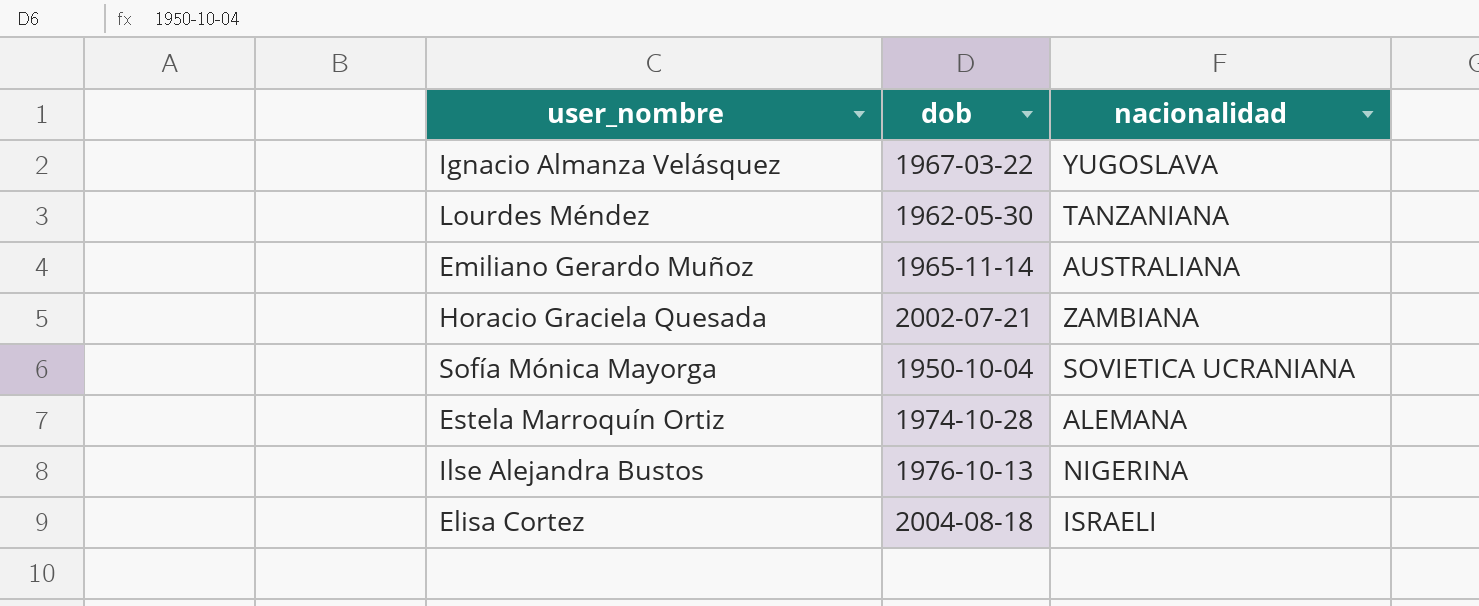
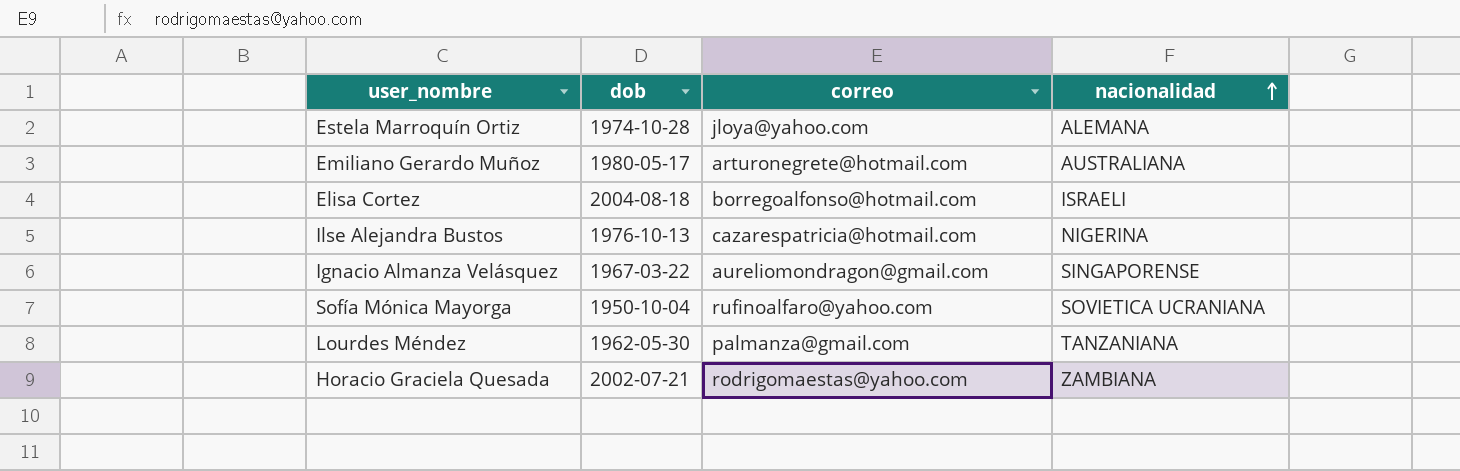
row order: none -> nacionalidad ascending
column correo | position: none -> 3
Emiliano Gerardo Muñoz | dob: 1965-11-14 -> 1980-05-17
Ignacio Almanza Velásquez | nacionalidad: YUGOSLAVA -> SINGAPORENSE

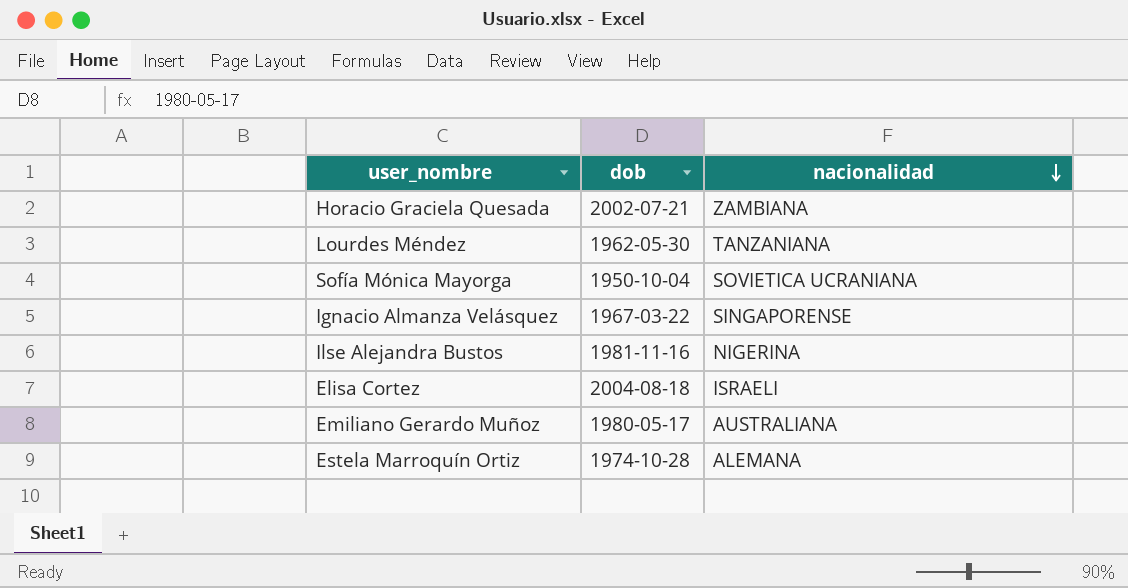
row order: nacionalidad ascending -> nacionalidad descending
column correo | position: 3 -> none
Ilse Alejandra Bustos | dob: 1976-10-13 -> 1981-11-16

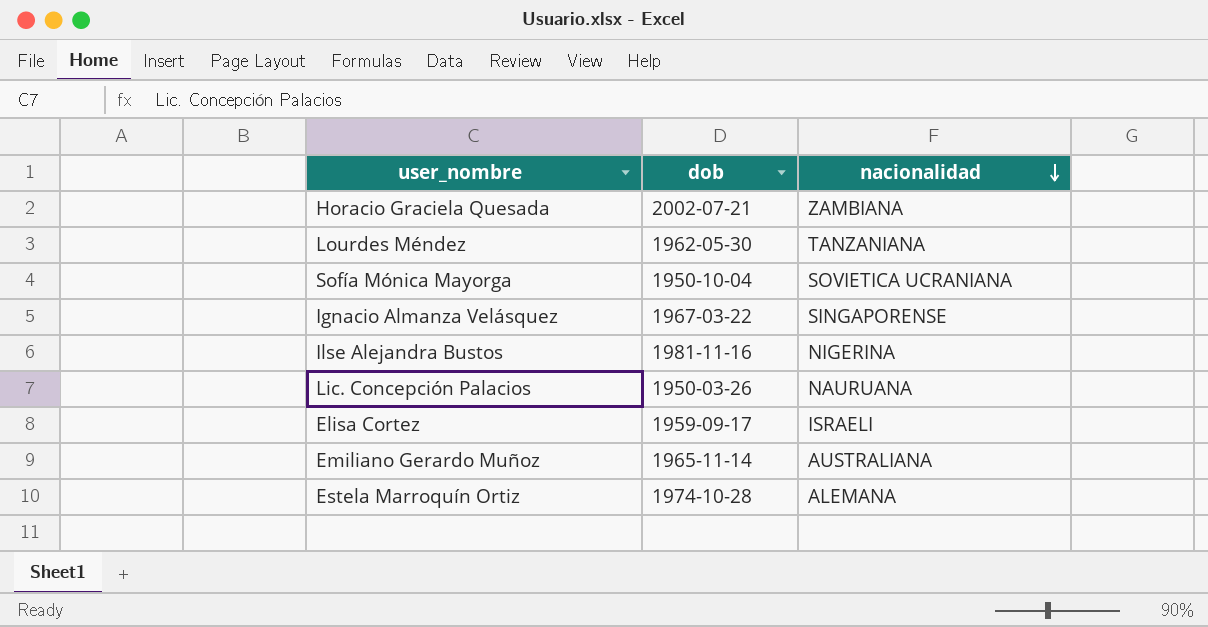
row Lic. Concepción Palacios: none -> 1950-03-26 | NAURUANA
Elisa Cortez | dob: 2004-08-18 -> 1959-09-17
Emiliano Gerardo Muñoz | dob: 1980-05-17 -> 1965-11-14

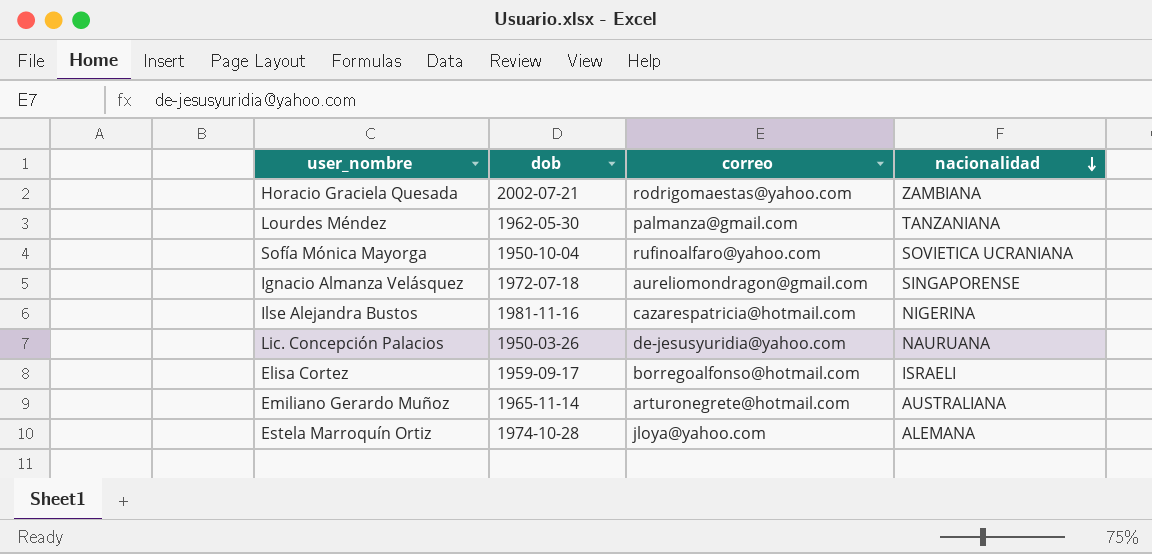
column correo | position: none -> 3
Ignacio Almanza Velásquez | dob: 1967-03-22 -> 1972-07-18

